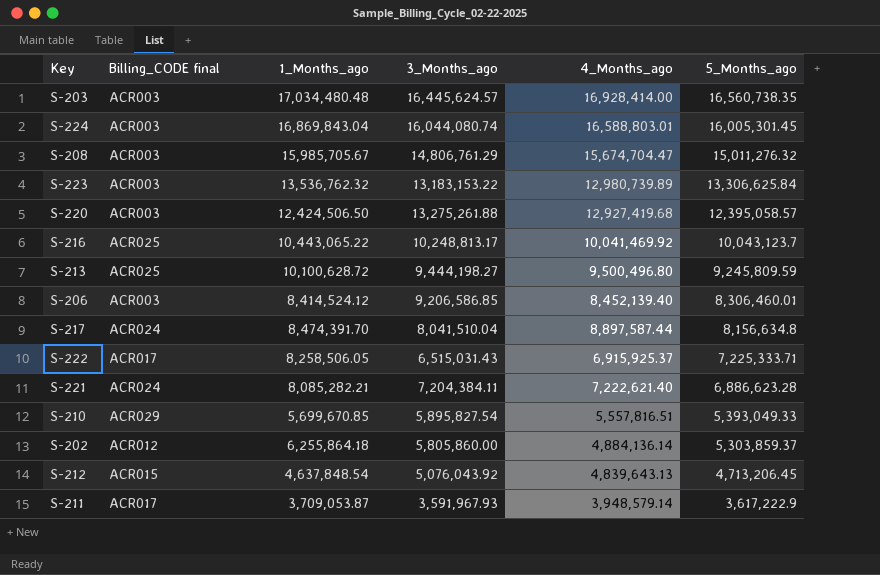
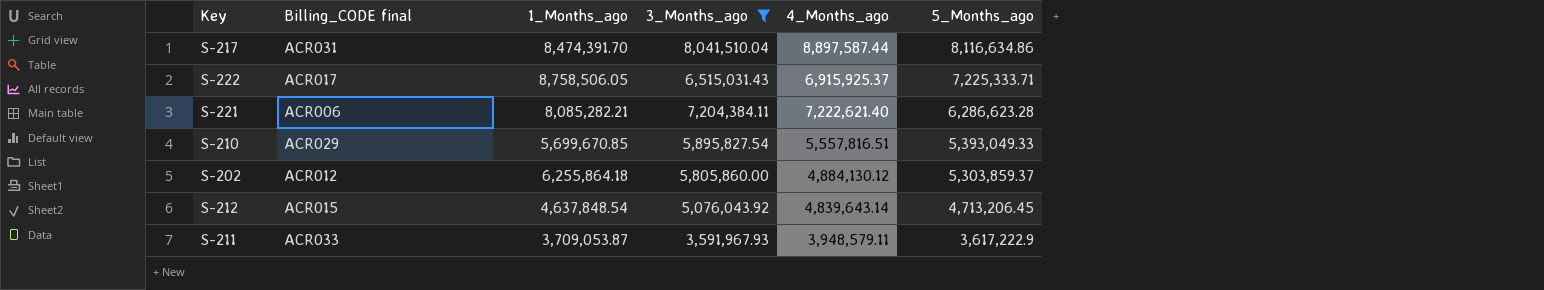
filter: none -> 3_Months_ago <= 8,041,510.04
S-217 | Billing_CODE final: ACR024 -> ACR031
S-217 | 5_Months_ago: 8,156,634.8 -> 8,116,634.86
S-222 | 1_Months_ago: 8,258,506.05 -> 8,758,506.05
S-221 | Billing_CODE final: ACR024 -> ACR006
S-221 | 5_Months_ago: 6,886,623.28 -> 6,286,623.28
S-202 | 4_Months_ago: 4,884,136.14 -> 4,884,130.12
S-212 | 4_Months_ago: 4,839,643.13 -> 4,839,643.14
S-211 | Billing_CODE final: ACR017 -> ACR033
S-211 | 4_Months_ago: 3,948,579.14 -> 3,948,579.11

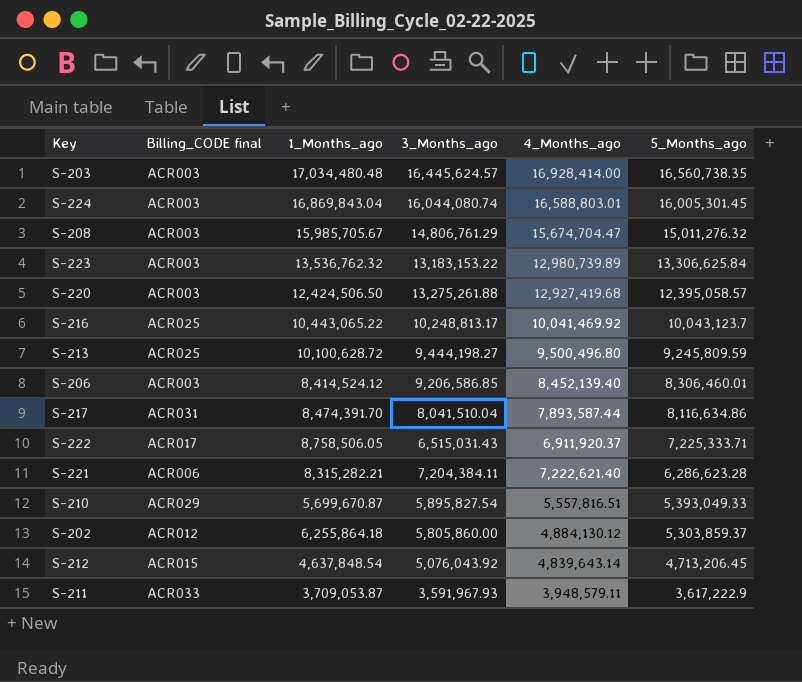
filter: 3_Months_ago <= 8,041,510.04 -> none
S-217 | 4_Months_ago: 8,897,587.44 -> 7,893,587.44
S-222 | 4_Months_ago: 6,915,925.37 -> 6,911,920.37
S-221 | 1_Months_ago: 8,085,282.21 -> 8,315,282.21
S-210 | 1_Months_ago: 5,699,670.85 -> 5,699,670.87

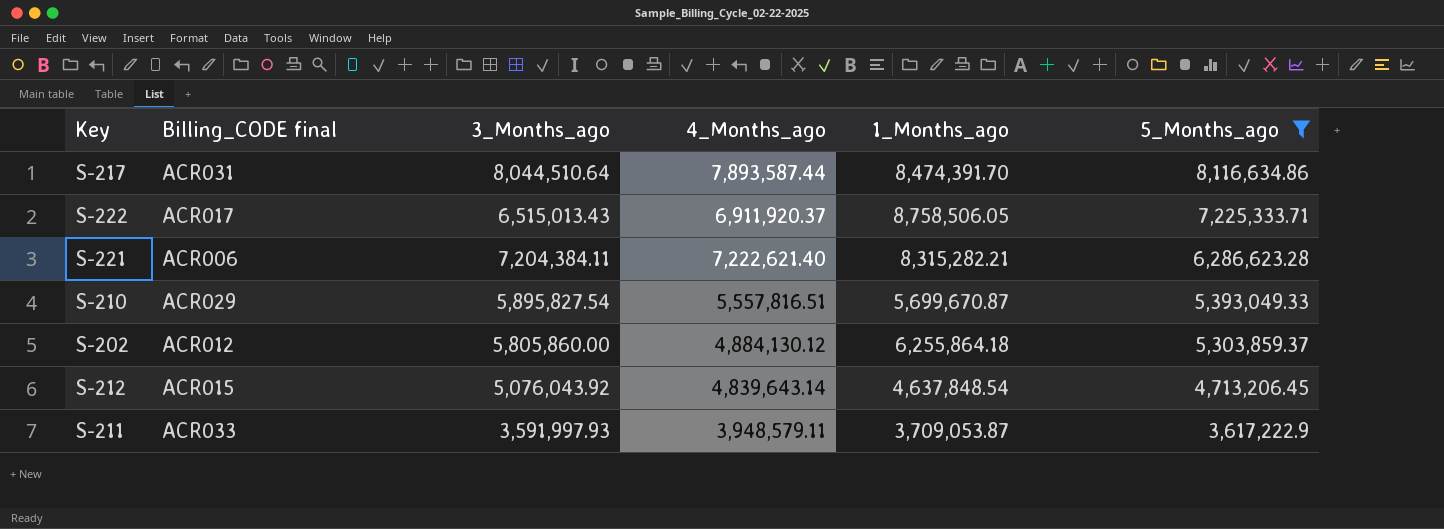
filter: none -> 5_Months_ago <= 8,116,634.86
column 1_Months_ago | position: 3 -> 5
S-217 | 3_Months_ago: 8,041,510.04 -> 8,044,510.64
S-222 | 3_Months_ago: 6,515,031.43 -> 6,515,013.43
S-211 | 3_Months_ago: 3,591,967.93 -> 3,591,997.93

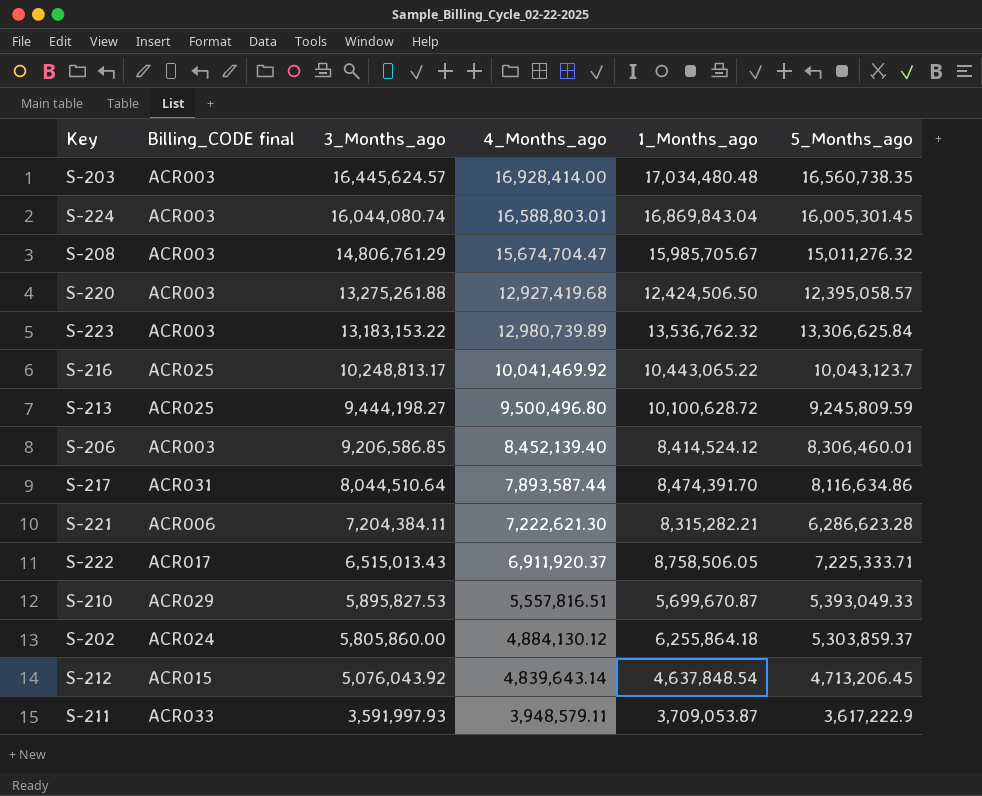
filter: 5_Months_ago <= 8,116,634.86 -> none
row order: 5_Months_ago descending -> 3_Months_ago descending
S-221 | 4_Months_ago: 7,222,621.40 -> 7,222,621.30
S-210 | 3_Months_ago: 5,895,827.54 -> 5,895,827.53
S-202 | Billing_CODE final: ACR012 -> ACR024

